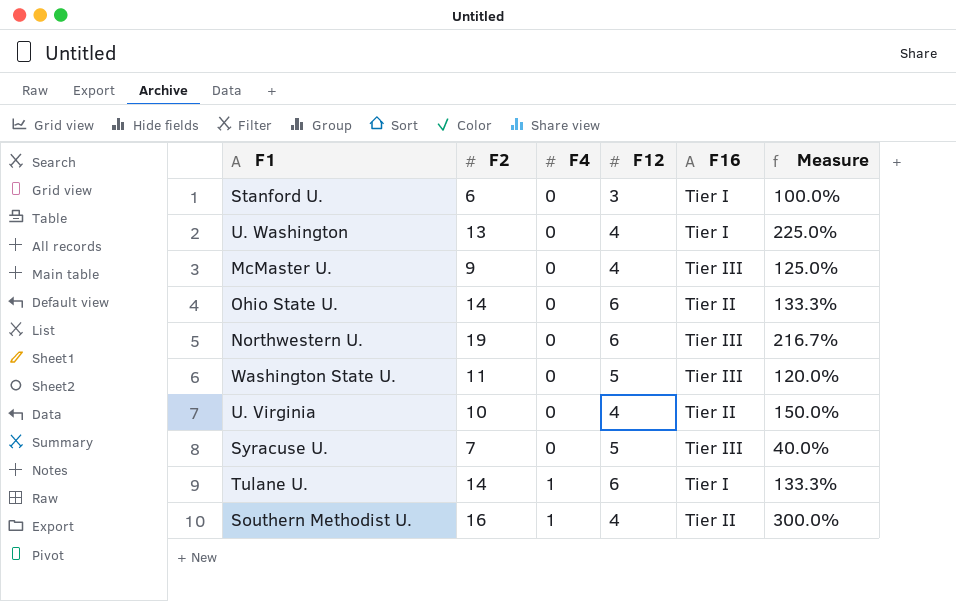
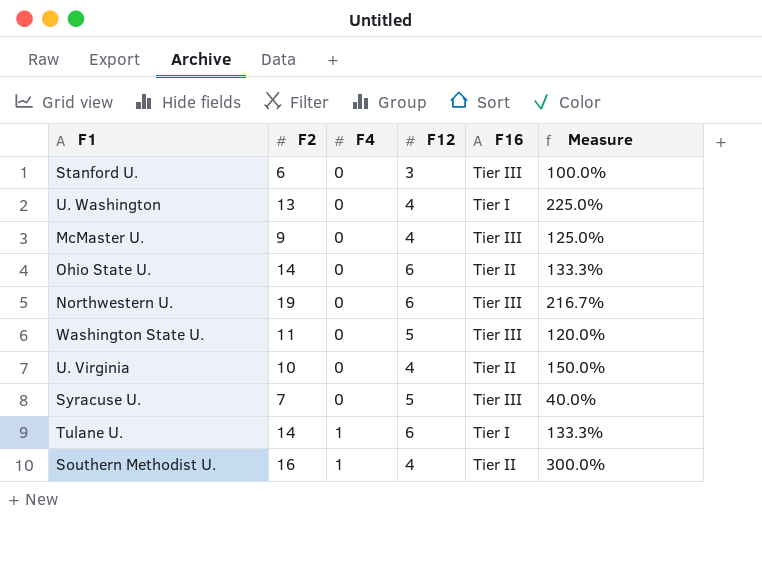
Stanford U. | F16: Tier I -> Tier III

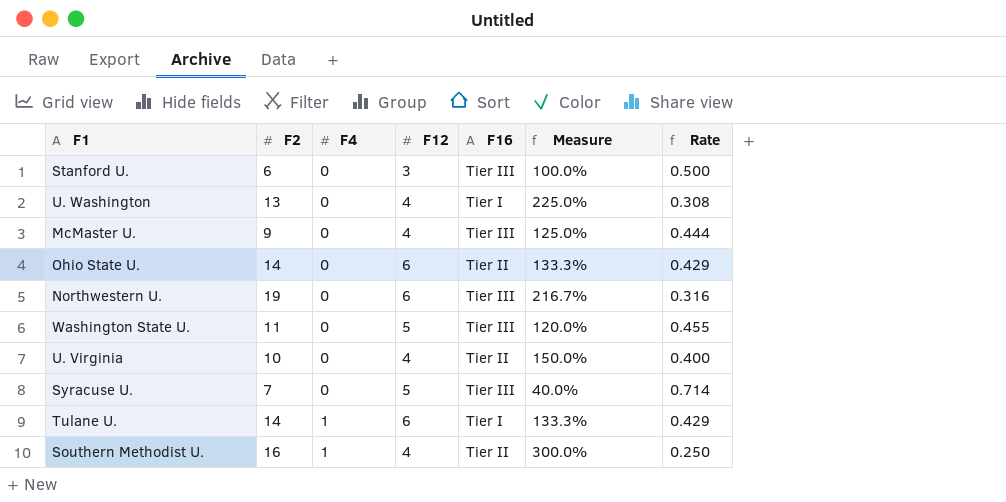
column Rate | formula: none -> [F12] / [F2]

